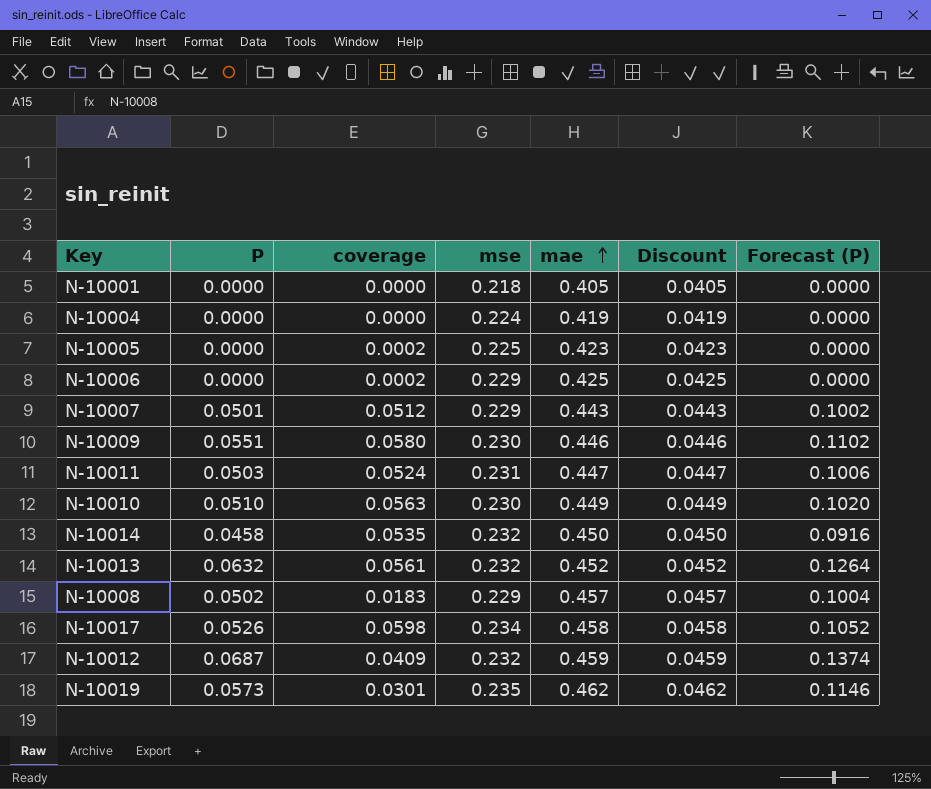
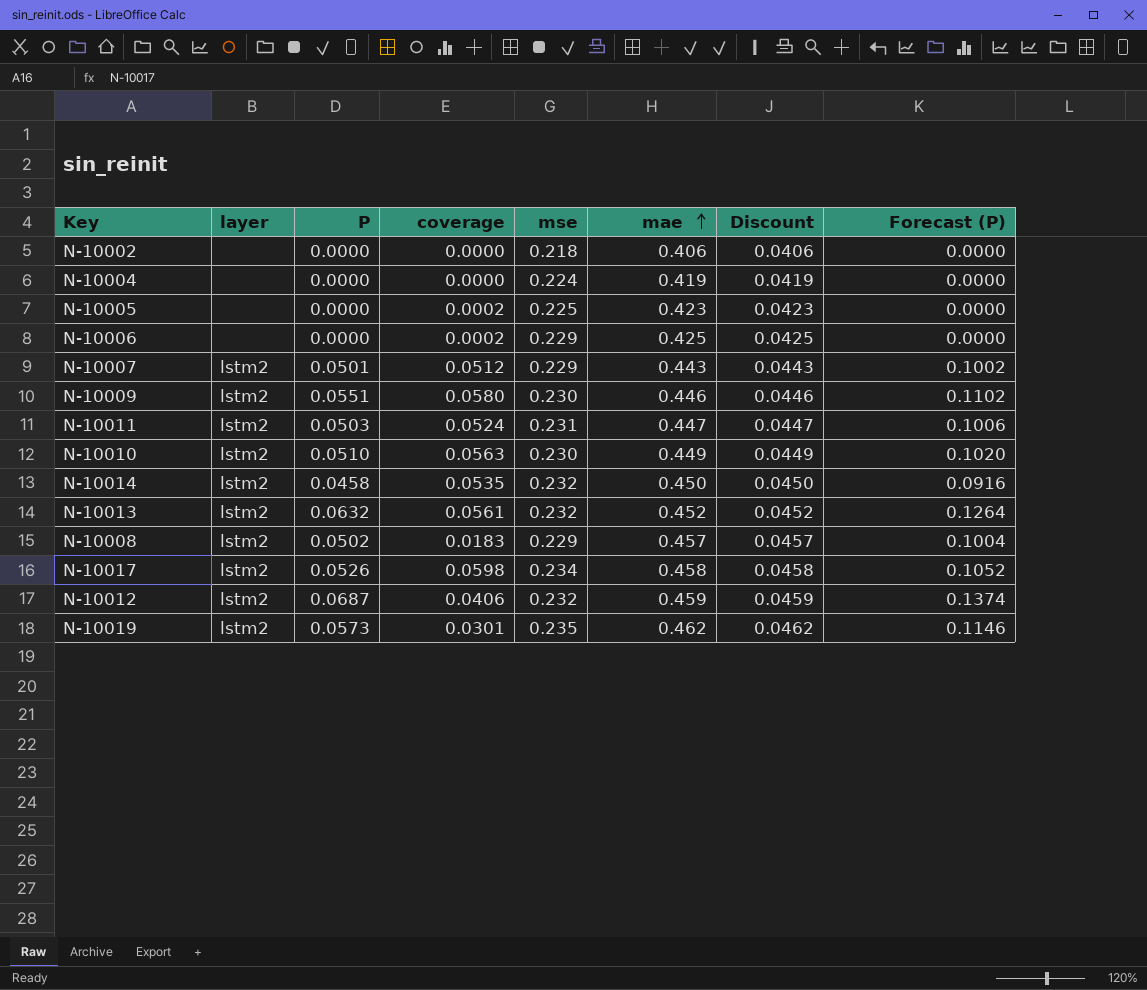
column layer | position: none -> 2
row N-10001: 0.0000 | 0.0000 | 0.218 | 0.405 | 0.0405 | 0.0000 -> none
row N-10002: none -> none | 0.0000 | 0.0000 | 0.218 | 0.406 | 0.0406 | 0.0000
N-10012 | coverage: 0.0409 -> 0.0406

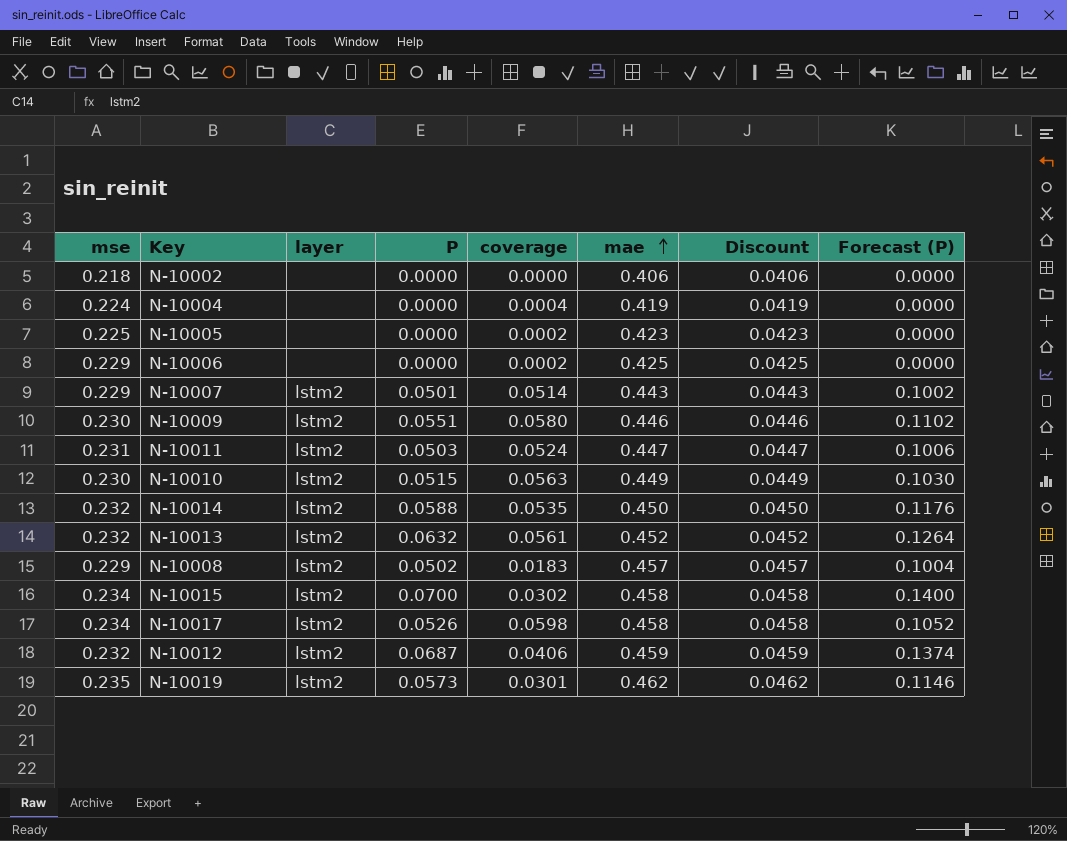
column mse | position: 5 -> 1
N-10004 | coverage: 0.0000 -> 0.0004
N-10007 | coverage: 0.0512 -> 0.0514
N-10010 | P: 0.0510 -> 0.0515
N-10010 | Forecast (P): 0.1020 -> 0.1030
N-10014 | P: 0.0458 -> 0.0588
N-10014 | Forecast (P): 0.0916 -> 0.1176
row N-10015: none -> 0.234 | lstm2 | 0.0700 | 0.0302 | 0.458 | 0.0458 | 0.1400

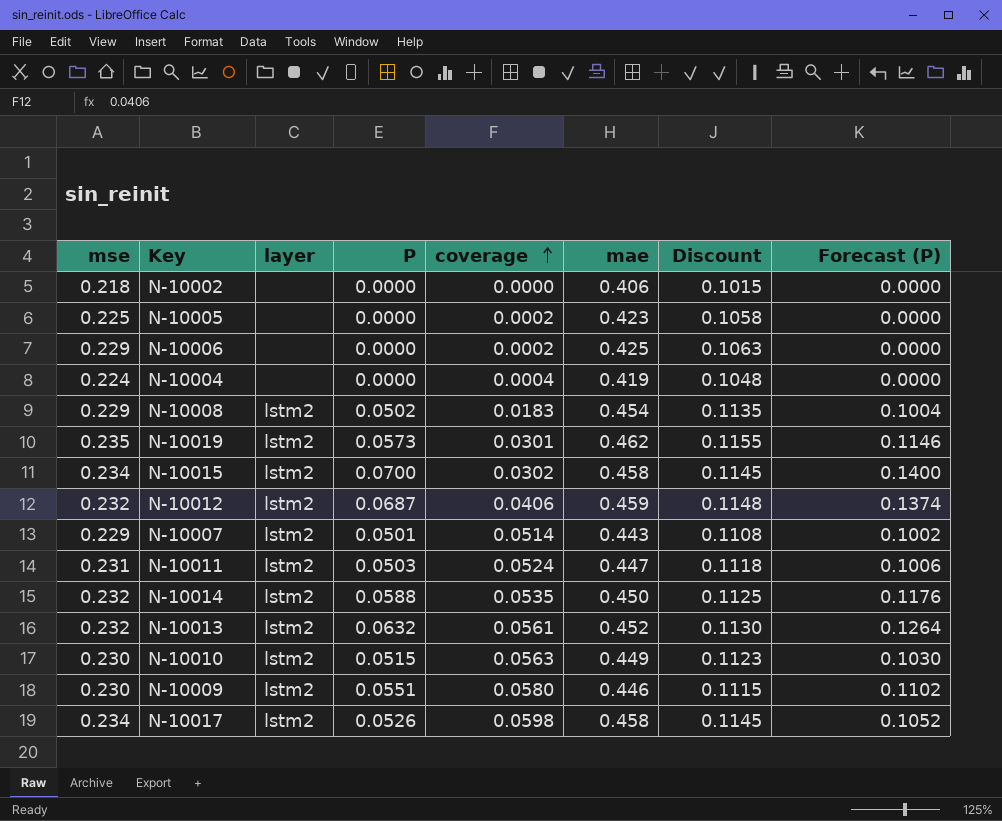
row order: mae ascending -> coverage ascending
column Discount | formula: [mae] * 0.1 -> [mae] * 0.25
N-10008 | mae: 0.457 -> 0.454

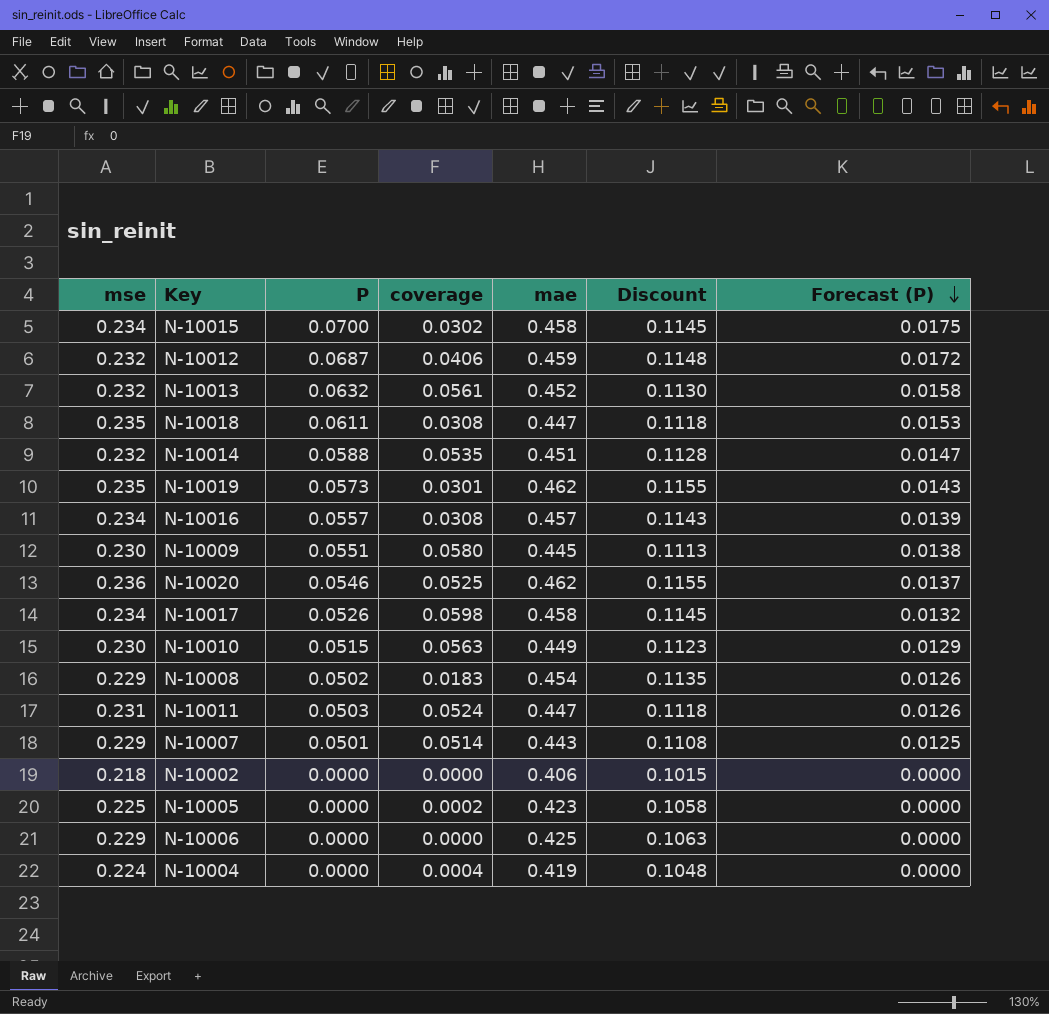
row order: coverage ascending -> Forecast (P) descending
column layer | position: 3 -> none
column Forecast (P) | formula: [P] * 2 -> [P] * 0.25
row N-10018: none -> 0.235 | 0.0611 | 0.0308 | 0.447 | 0.1118 | 0.0153
N-10014 | mae: 0.450 -> 0.451
N-10014 | Discount: 0.1125 -> 0.1128
row N-10016: none -> 0.234 | 0.0557 | 0.0308 | 0.457 | 0.1143 | 0.0139
N-10009 | mae: 0.446 -> 0.445
N-10009 | Discount: 0.1115 -> 0.1113
row N-10020: none -> 0.236 | 0.0546 | 0.0525 | 0.462 | 0.1155 | 0.0137
N-10006 | coverage: 0.0002 -> 0.0000

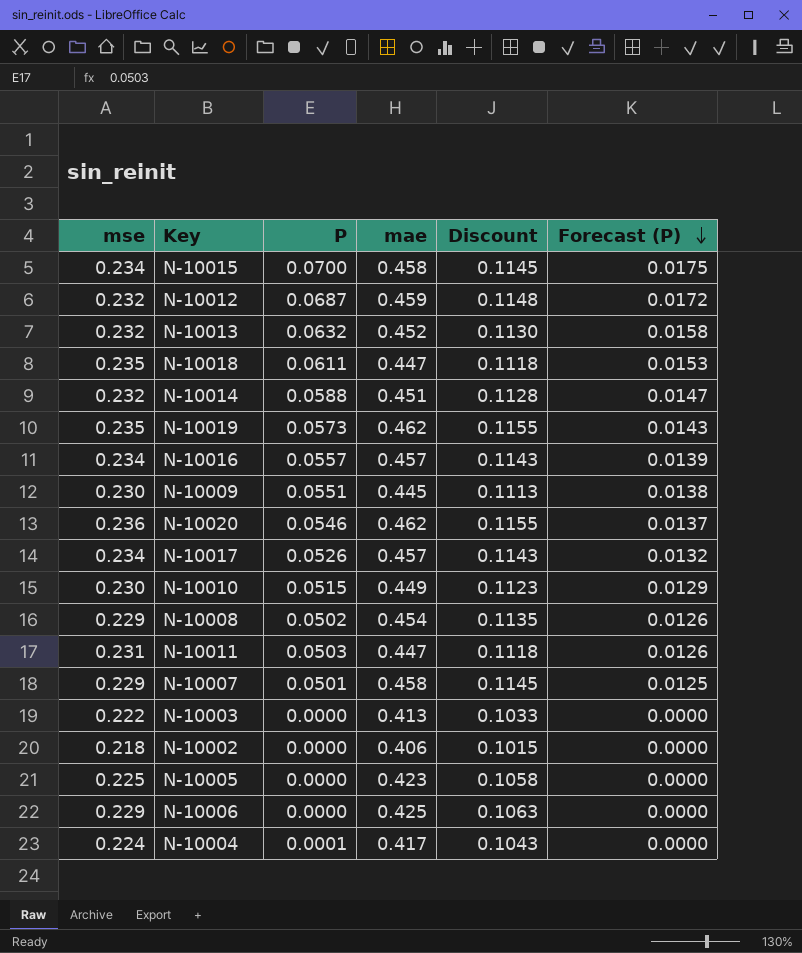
column coverage | position: 4 -> none
N-10017 | mae: 0.458 -> 0.457
N-10017 | Discount: 0.1145 -> 0.1143
N-10007 | mae: 0.443 -> 0.458
N-10007 | Discount: 0.1108 -> 0.1145
row N-10003: none -> 0.222 | 0.0000 | 0.413 | 0.1033 | 0.0000
N-10004 | P: 0.0000 -> 0.0001
N-10004 | mae: 0.419 -> 0.417
N-10004 | Discount: 0.1048 -> 0.1043

